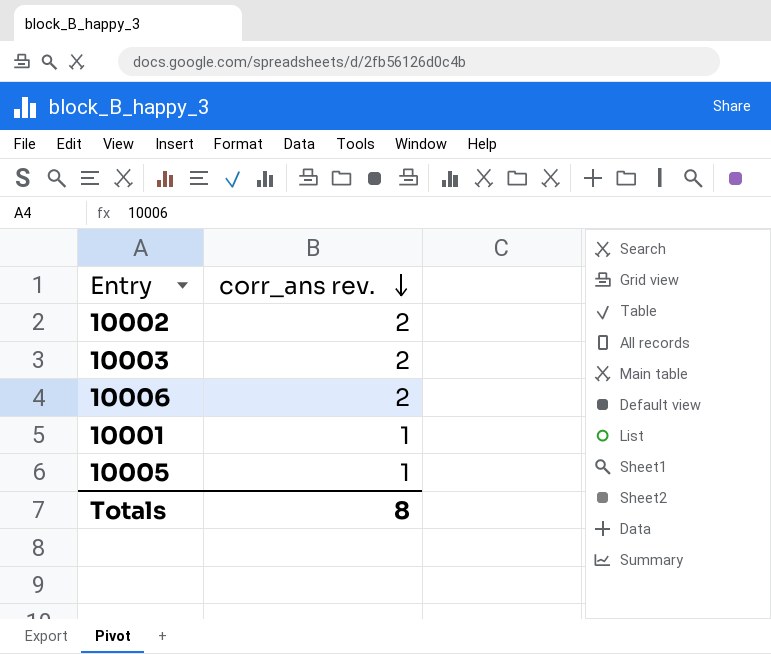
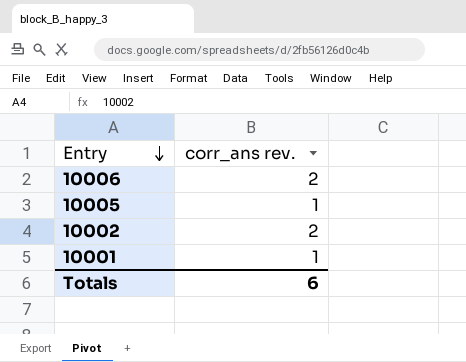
row order: corr_ans rev. descending -> Entry descending
row 10003: 2 -> none
Totals | corr_ans rev.: 8 -> 6

